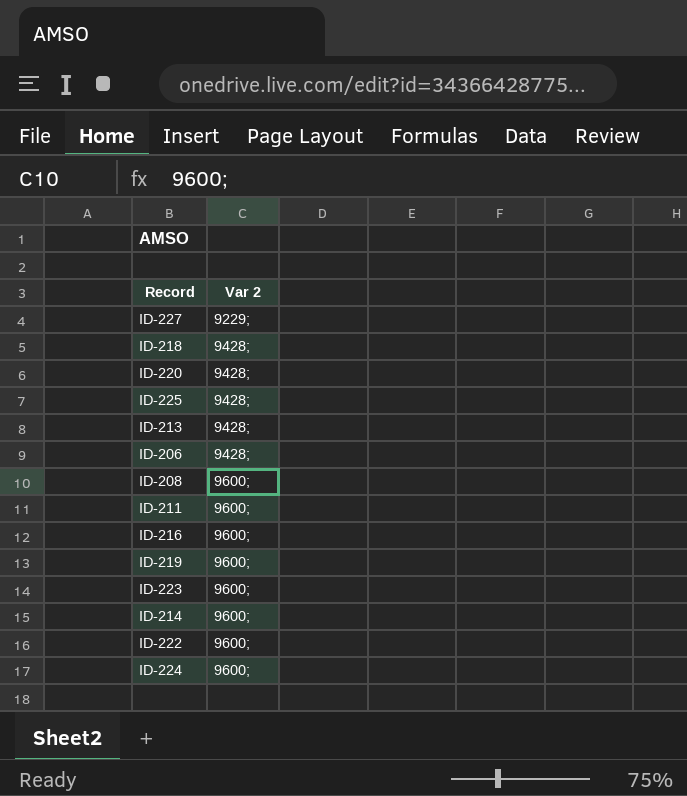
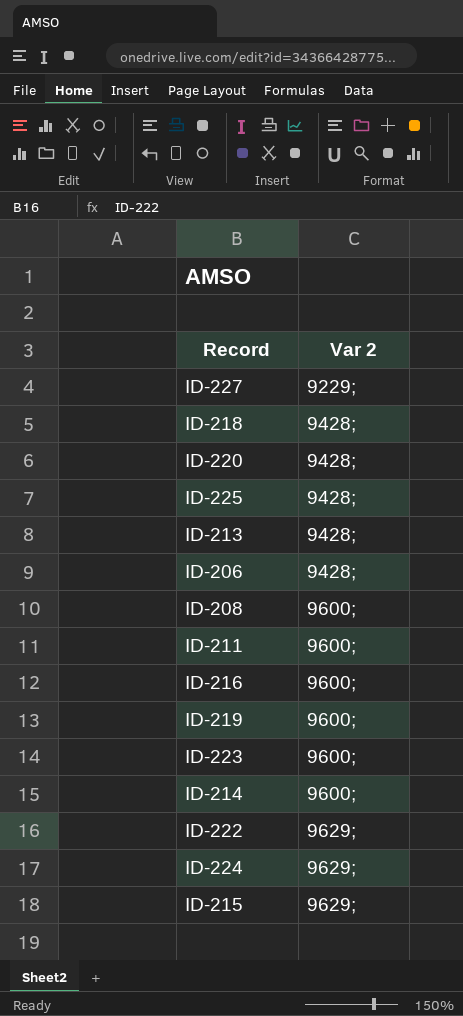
ID-222 | Var 2: 9600; -> 9629;
ID-224 | Var 2: 9600; -> 9629;
row ID-215: none -> 9629;

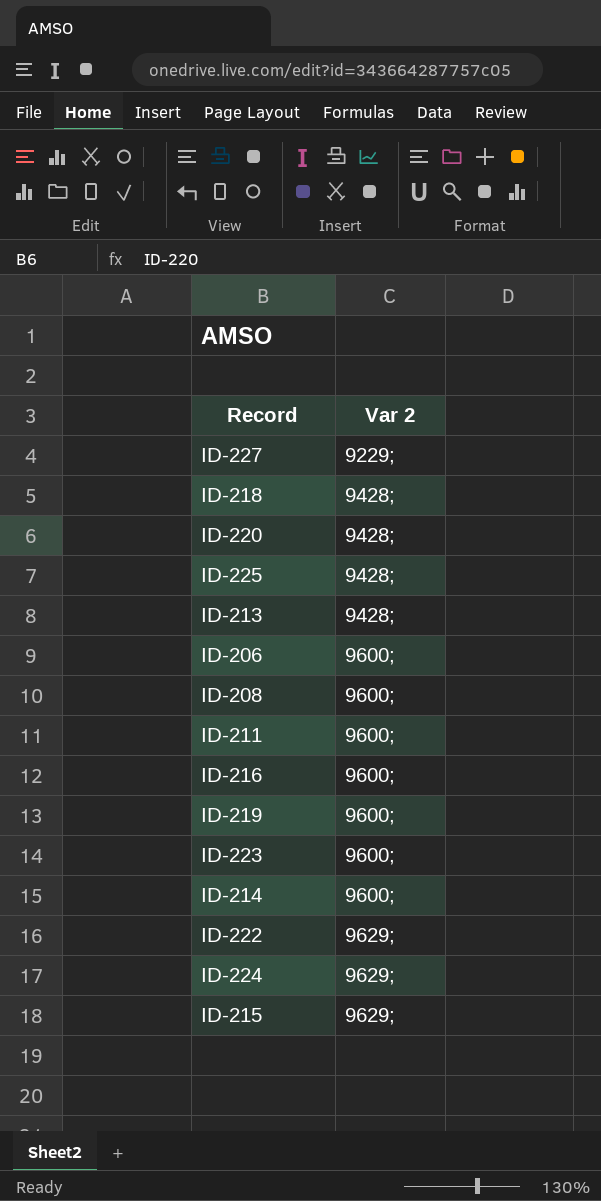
ID-206 | Var 2: 9428; -> 9600;

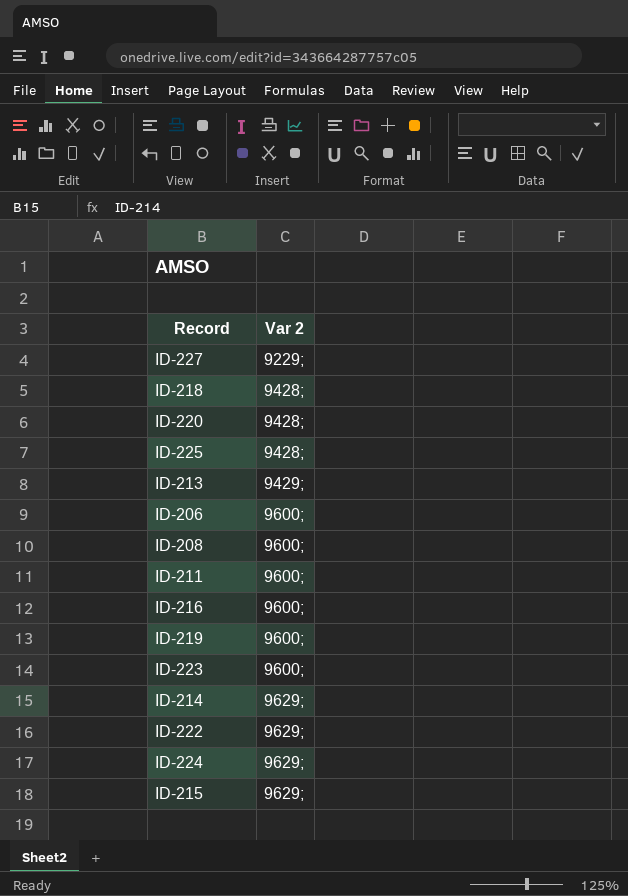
ID-213 | Var 2: 9428; -> 9429;
ID-214 | Var 2: 9600; -> 9629;

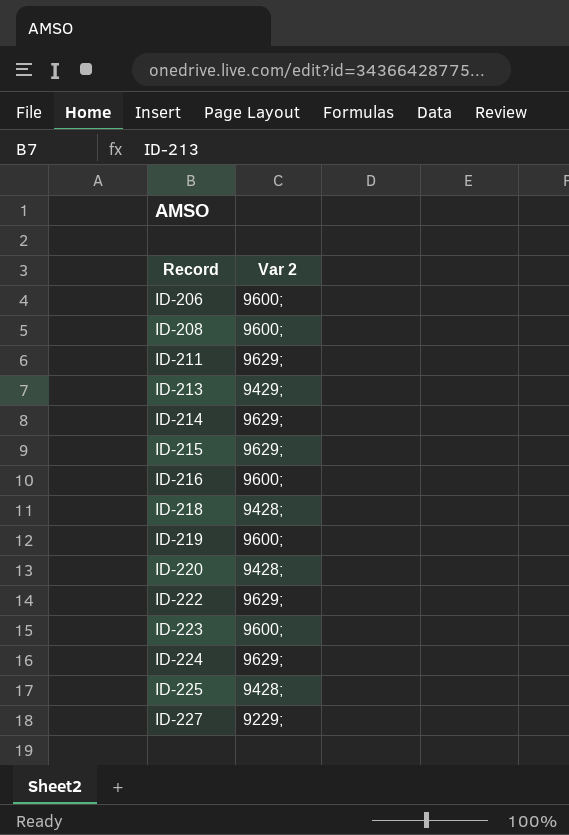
row order: Var 2 ascending -> Record ascending
ID-211 | Var 2: 9600; -> 9629;

